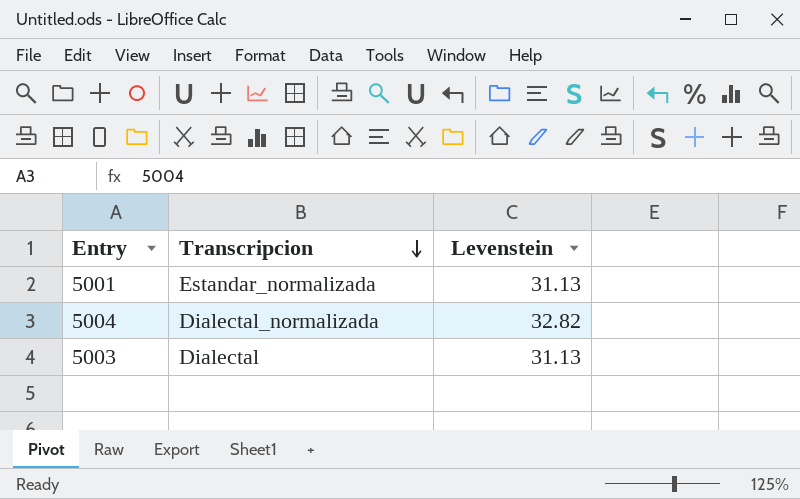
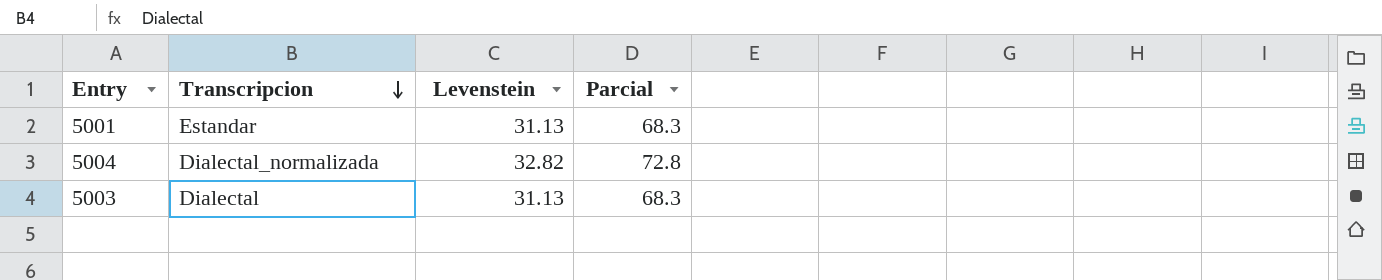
column Parcial | position: none -> 4
5001 | Transcripcion: Estandar_normalizada -> Estandar

